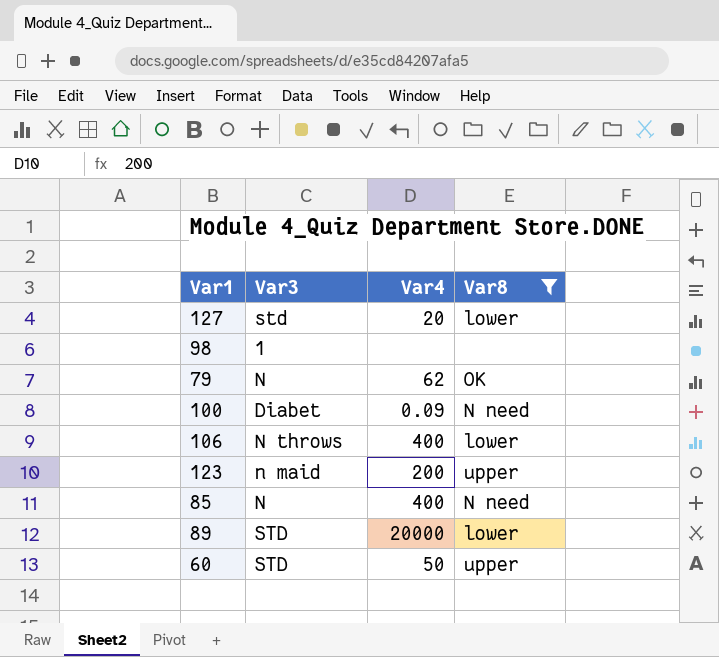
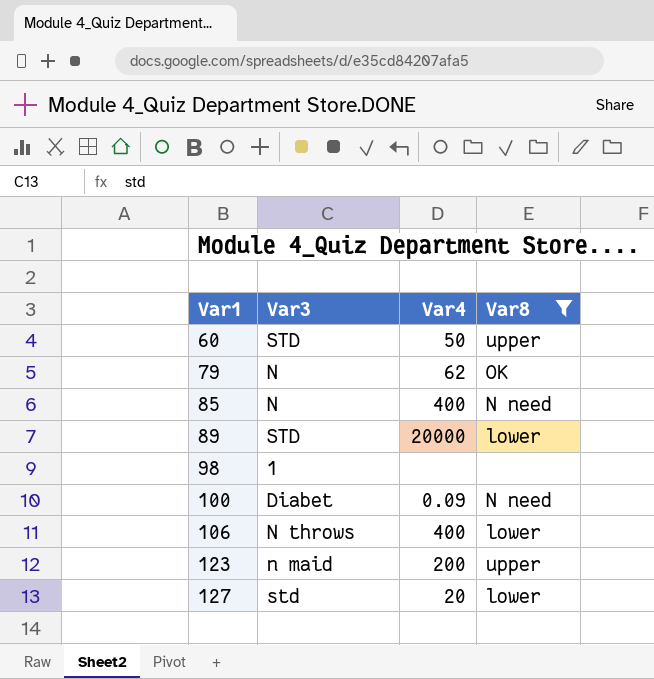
row order: none -> Var1 ascending

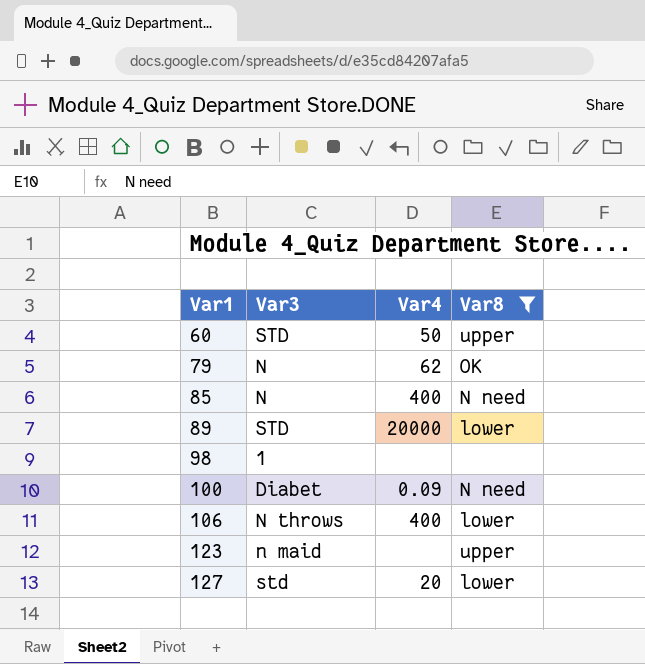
123 | Var4: 200 -> none

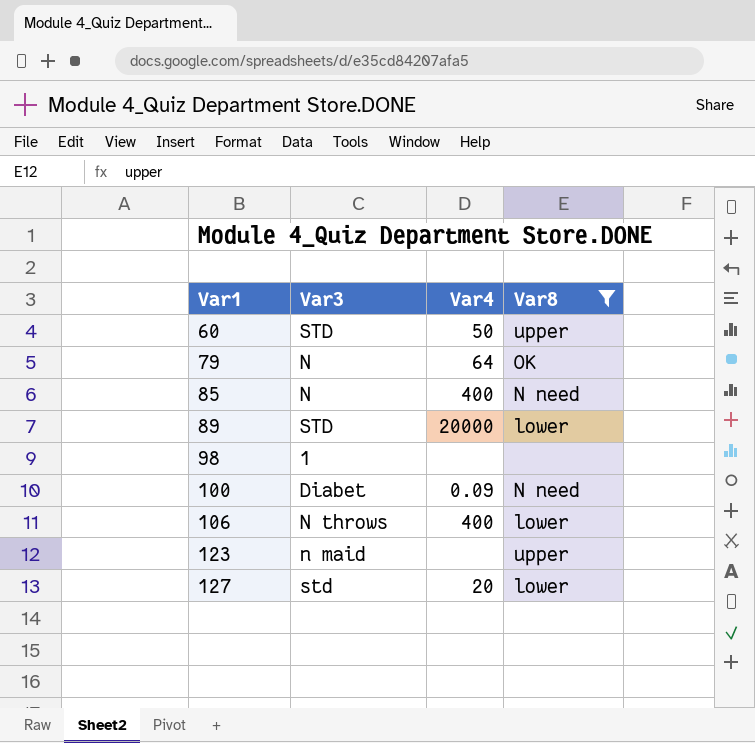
79 | Var4: 62 -> 64

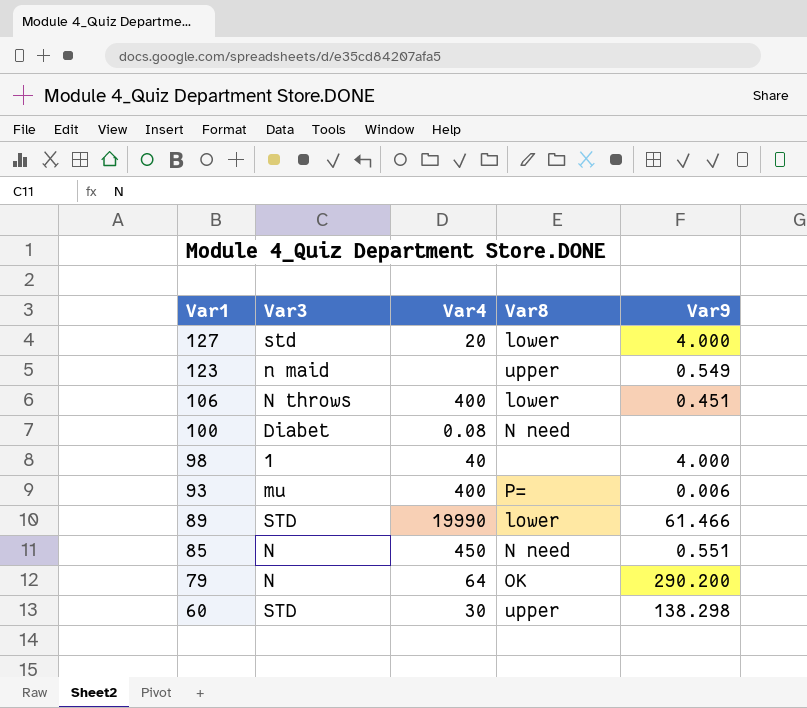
filter: Var8 != P= -> none
row order: Var1 ascending -> Var1 descending
column Var9 | position: none -> 5
100 | Var4: 0.09 -> 0.08
98 | Var4: none -> 40
89 | Var4: 20000 -> 19990
85 | Var4: 400 -> 450
60 | Var4: 50 -> 30

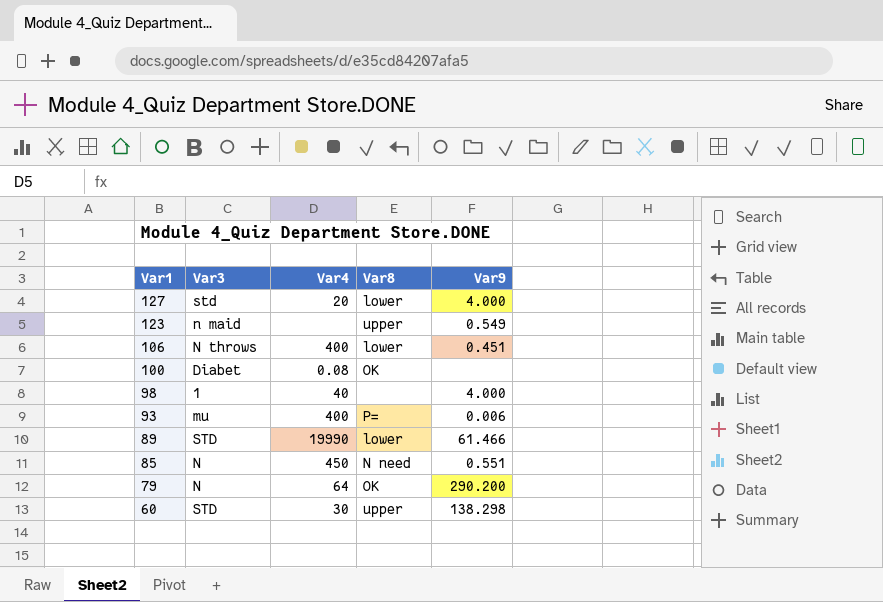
100 | Var8: N need -> OK

